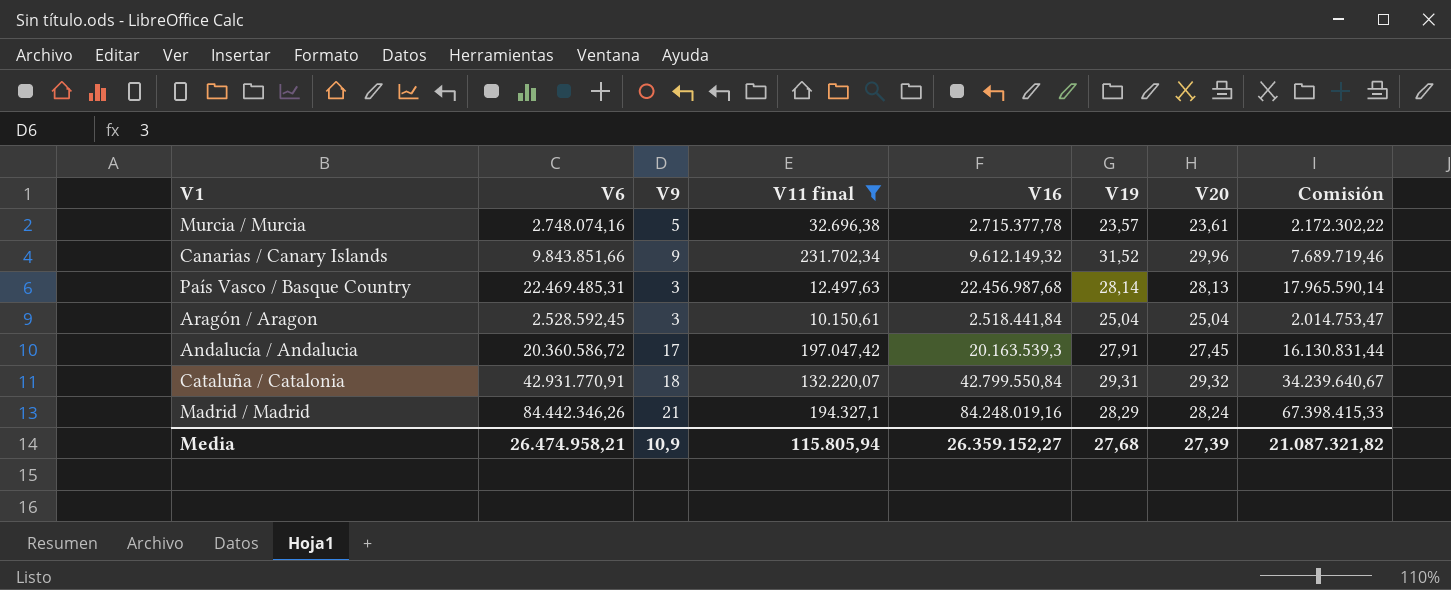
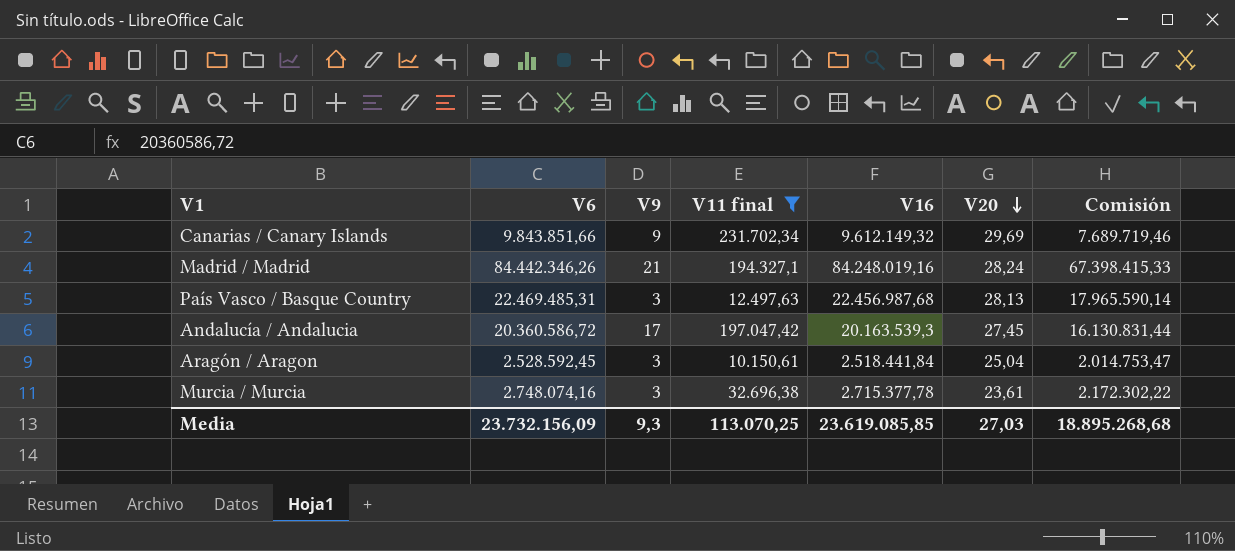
row order: none -> V20 descending
column V19 | position: 6 -> none
row Cataluña / Catalonia: 42.931.770,91 | 18 | 132.220,07 | 42.799.550,84 | 29,31 | 29,32 | 34.239.640,67 -> none
Canarias / Canary Islands | V20: 29,96 -> 29,69
Murcia / Murcia | V9: 5 -> 3
Media | V6: 26.474.958,21 -> 23.732.156,09
Media | V9: 10,9 -> 9,3
Media | V11 final: 115.805,94 -> 113.070,25
Media | V16: 26.359.152,27 -> 23.619.085,85
Media | V20: 27,39 -> 27,03
Media | Comisión: 21.087.321,82 -> 18.895.268,68

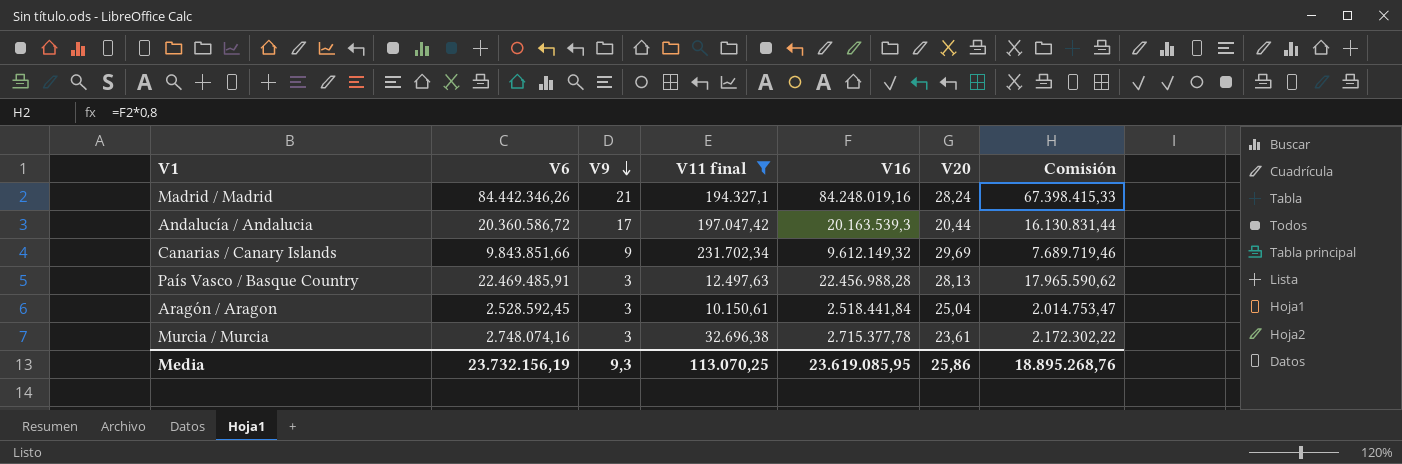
row order: V20 descending -> V9 descending
Andalucía / Andalucia | V20: 27,45 -> 20,44
País Vasco / Basque Country | V6: 22.469.485,31 -> 22.469.485,91
País Vasco / Basque Country | V16: 22.456.987,68 -> 22.456.988,28
País Vasco / Basque Country | Comisión: 17.965.590,14 -> 17.965.590,62
Media | V6: 23.732.156,09 -> 23.732.156,19
Media | V16: 23.619.085,85 -> 23.619.085,95
Media | V20: 27,03 -> 25,86
Media | Comisión: 18.895.268,68 -> 18.895.268,76

